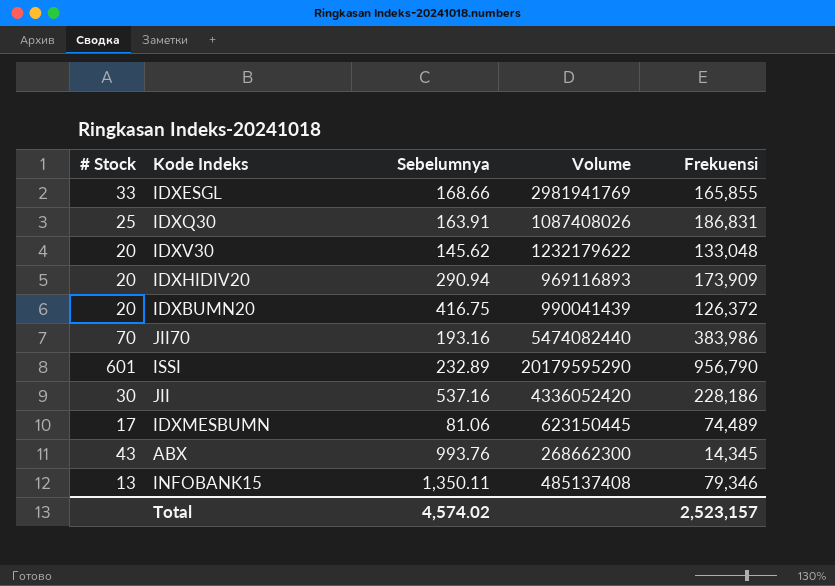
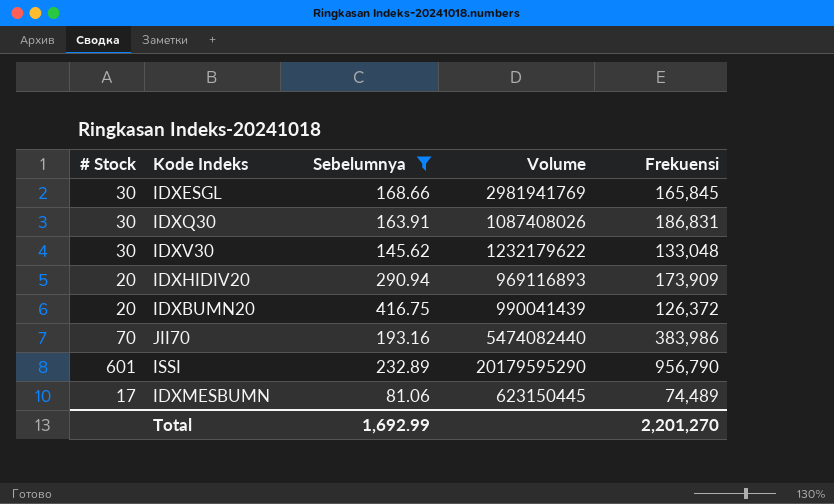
filter: none -> Sebelumnya <= 416.75
IDXESGL | # Stock: 33 -> 30
IDXESGL | Frekuensi: 165,855 -> 165,845
IDXQ30 | # Stock: 25 -> 30
IDXV30 | # Stock: 20 -> 30
Total | Sebelumnya: 4,574.02 -> 1,692.99
Total | Frekuensi: 2,523,157 -> 2,201,270

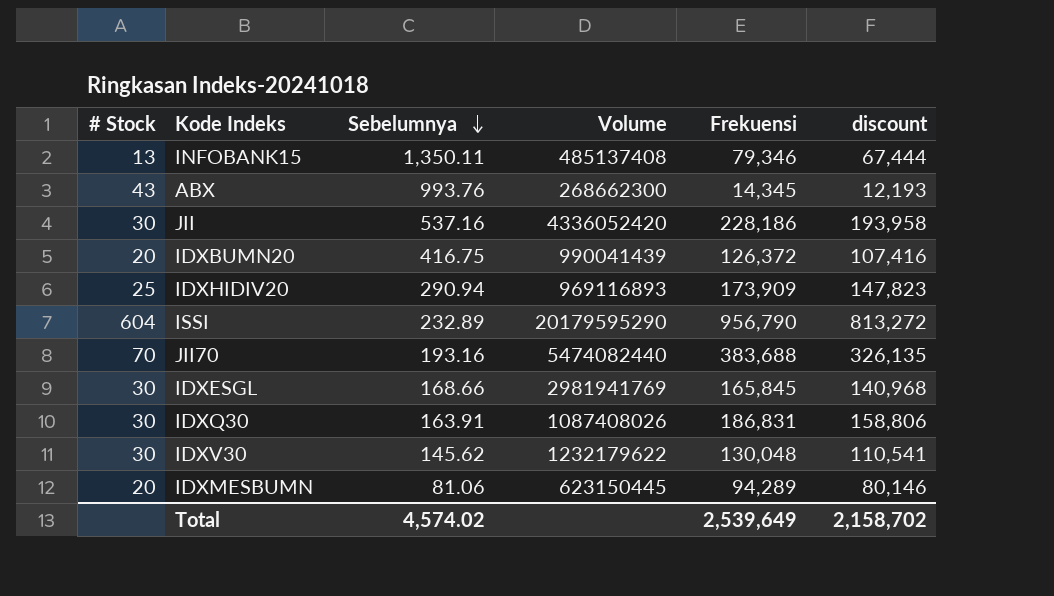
filter: Sebelumnya <= 416.75 -> none
row order: none -> Sebelumnya descending
column discount | formula: none -> [Frekuensi] * 0.85
IDXHIDIV20 | # Stock: 20 -> 25
ISSI | # Stock: 601 -> 604
JII70 | Frekuensi: 383,986 -> 383,688
IDXV30 | Frekuensi: 133,048 -> 130,048
IDXMESBUMN | # Stock: 17 -> 20
IDXMESBUMN | Frekuensi: 74,489 -> 94,289
Total | Sebelumnya: 1,692.99 -> 4,574.02
Total | Frekuensi: 2,201,270 -> 2,539,649

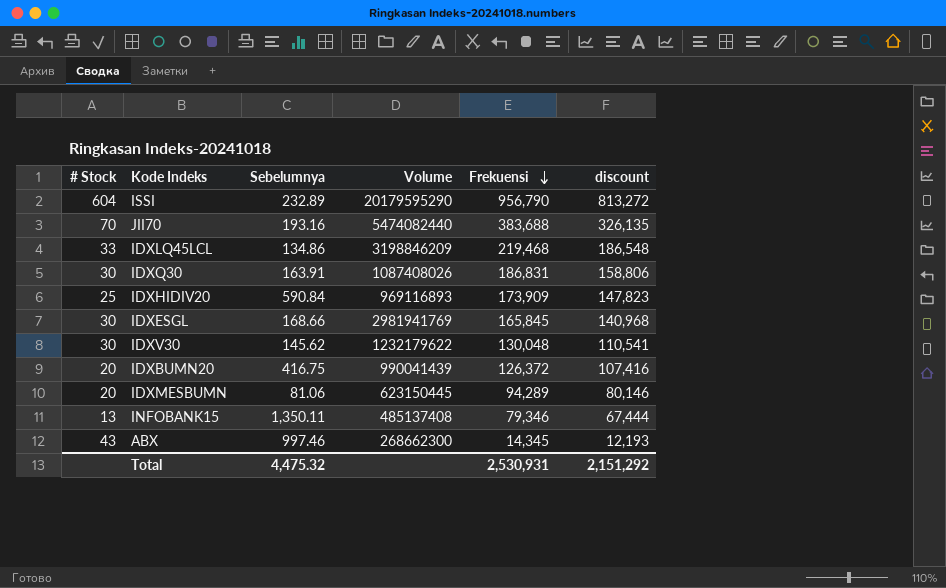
row order: Sebelumnya descending -> Frekuensi descending
row JII: 30 | 537.16 | 4336052420 | 228,186 | 193,958 -> none
row IDXLQ45LCL: none -> 33 | 134.86 | 3198846209 | 219,468 | 186,548
IDXHIDIV20 | Sebelumnya: 290.94 -> 590.84
ABX | Sebelumnya: 993.76 -> 997.46
Total | Sebelumnya: 4,574.02 -> 4,475.32
Total | Frekuensi: 2,539,649 -> 2,530,931
Total | discount: 2,158,702 -> 2,151,292

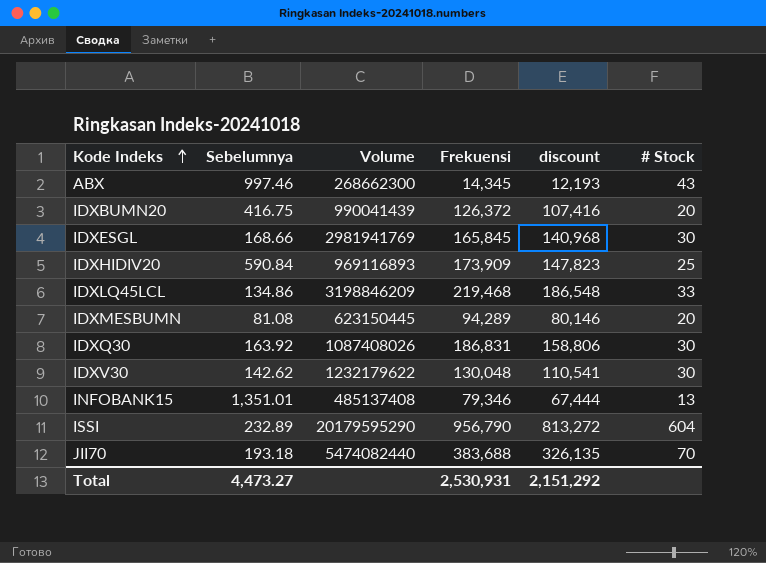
row order: Frekuensi descending -> Kode Indeks ascending
column # Stock | position: 1 -> 6
IDXMESBUMN | Sebelumnya: 81.06 -> 81.08
IDXQ30 | Sebelumnya: 163.91 -> 163.92
IDXV30 | Sebelumnya: 145.62 -> 142.62
INFOBANK15 | Sebelumnya: 1,350.11 -> 1,351.01
JII70 | Sebelumnya: 193.16 -> 193.18
Total | Sebelumnya: 4,475.32 -> 4,473.27

